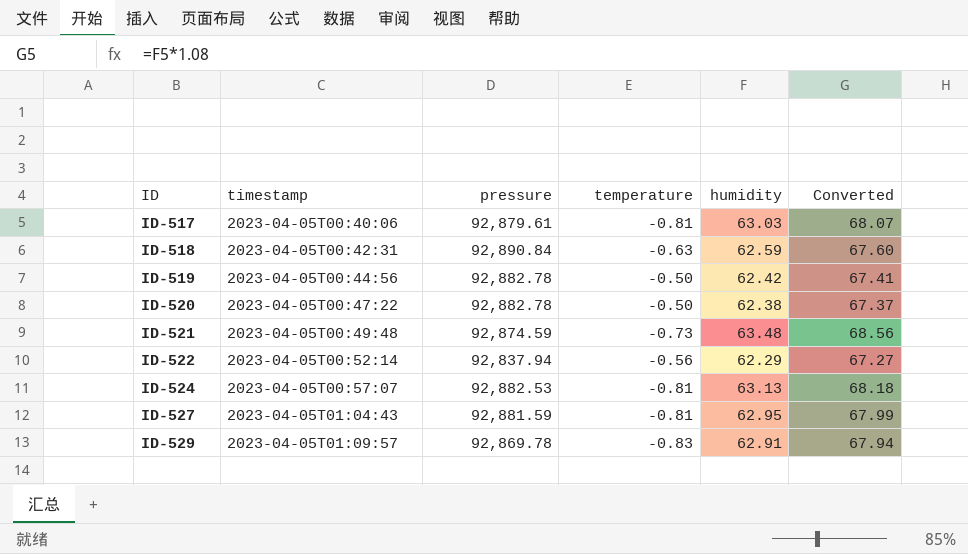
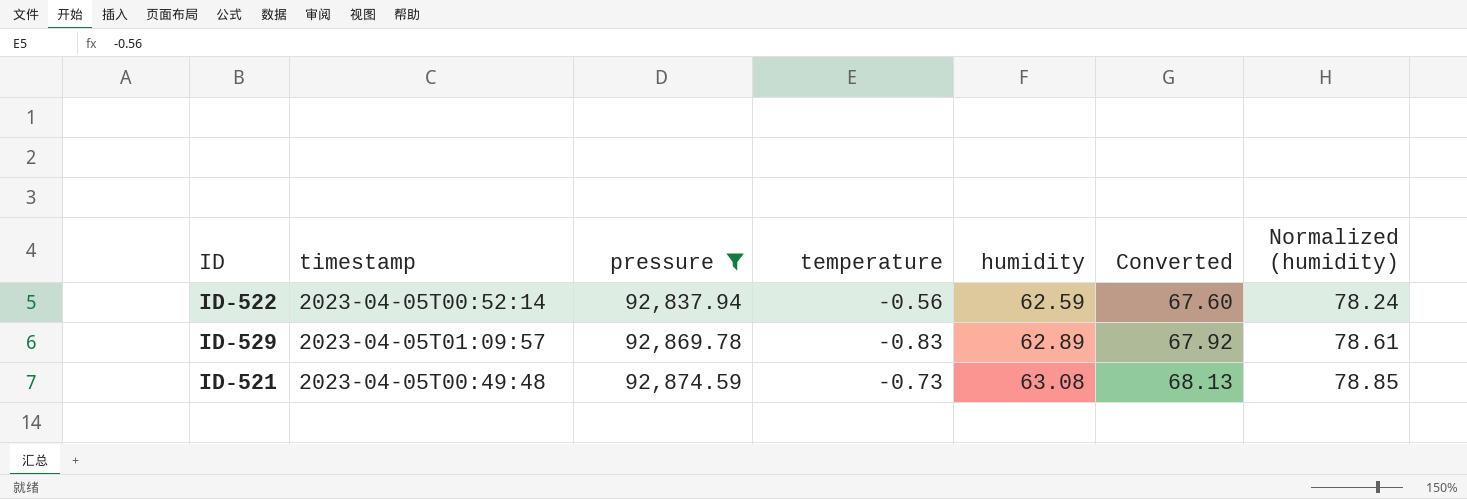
filter: none -> pressure <= 92,874.59
row order: ID ascending -> pressure ascending
column Normalized (humidity) | formula: none -> [humidity] * 1.25
ID-522 | humidity: 62.29 -> 62.59
ID-522 | Converted: 67.27 -> 67.60
ID-529 | humidity: 62.91 -> 62.89
ID-529 | Converted: 67.94 -> 67.92
ID-521 | humidity: 63.48 -> 63.08
ID-521 | Converted: 68.56 -> 68.13

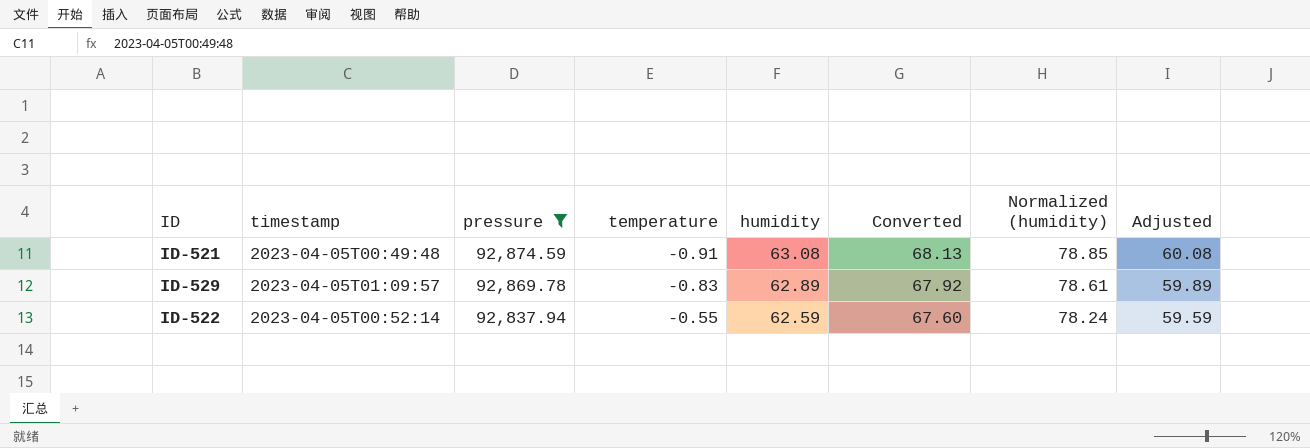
row order: pressure ascending -> pressure descending
column Adjusted | formula: none -> [humidity] - 3
ID-521 | temperature: -0.73 -> -0.91
ID-522 | temperature: -0.56 -> -0.55

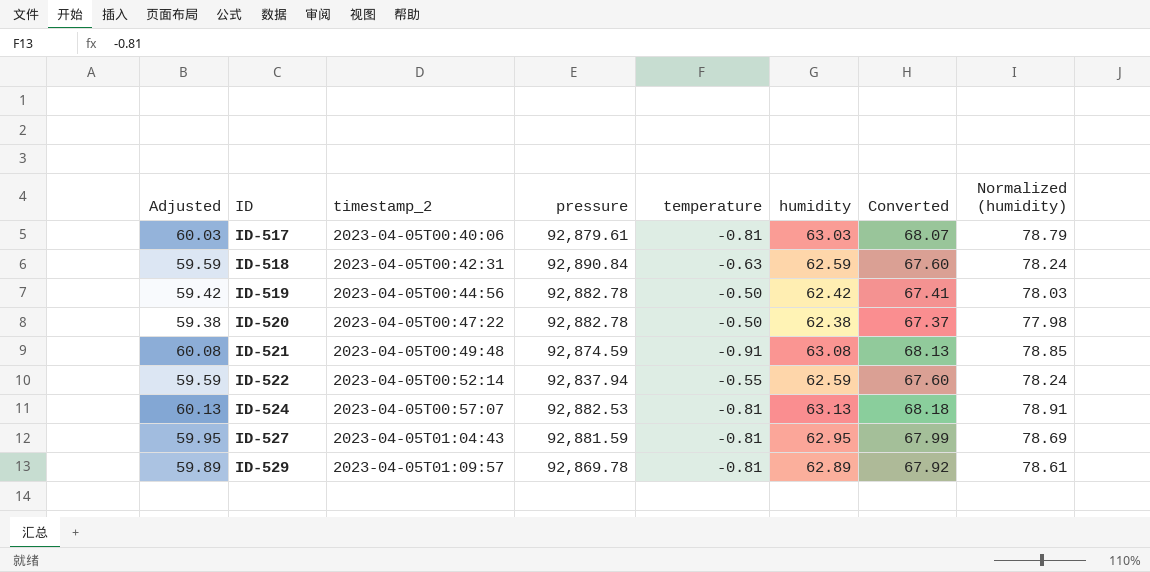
filter: pressure <= 92,874.59 -> none
row order: pressure descending -> ID ascending
column Adjusted | position: 8 -> 1
column name: timestamp -> timestamp_2
ID-529 | temperature: -0.83 -> -0.81

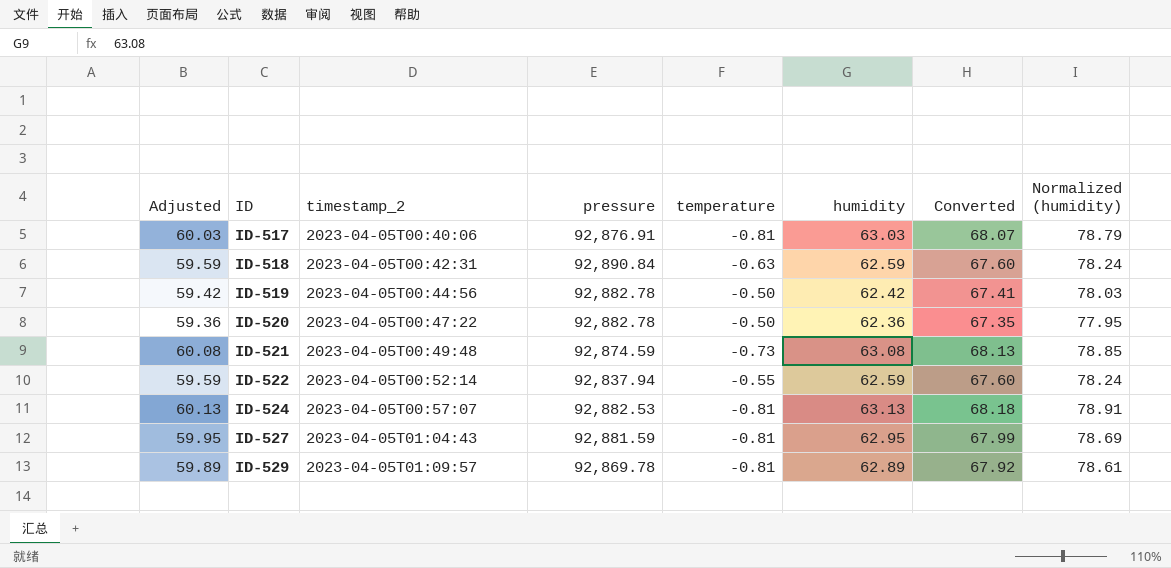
ID-517 | pressure: 92,879.61 -> 92,876.91
ID-520 | Adjusted: 59.38 -> 59.36
ID-520 | humidity: 62.38 -> 62.36
ID-520 | Converted: 67.37 -> 67.35
ID-520 | Normalized (humidity): 77.98 -> 77.95
ID-521 | temperature: -0.91 -> -0.73

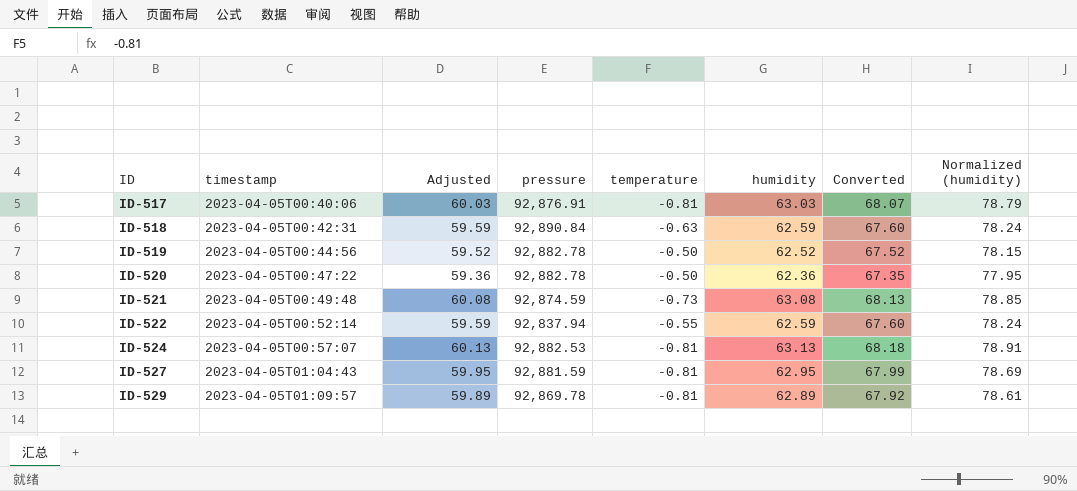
column name: timestamp_2 -> timestamp
column Adjusted | position: 1 -> 3
ID-519 | Adjusted: 59.42 -> 59.52
ID-519 | humidity: 62.42 -> 62.52
ID-519 | Converted: 67.41 -> 67.52
ID-519 | Normalized (humidity): 78.03 -> 78.15

